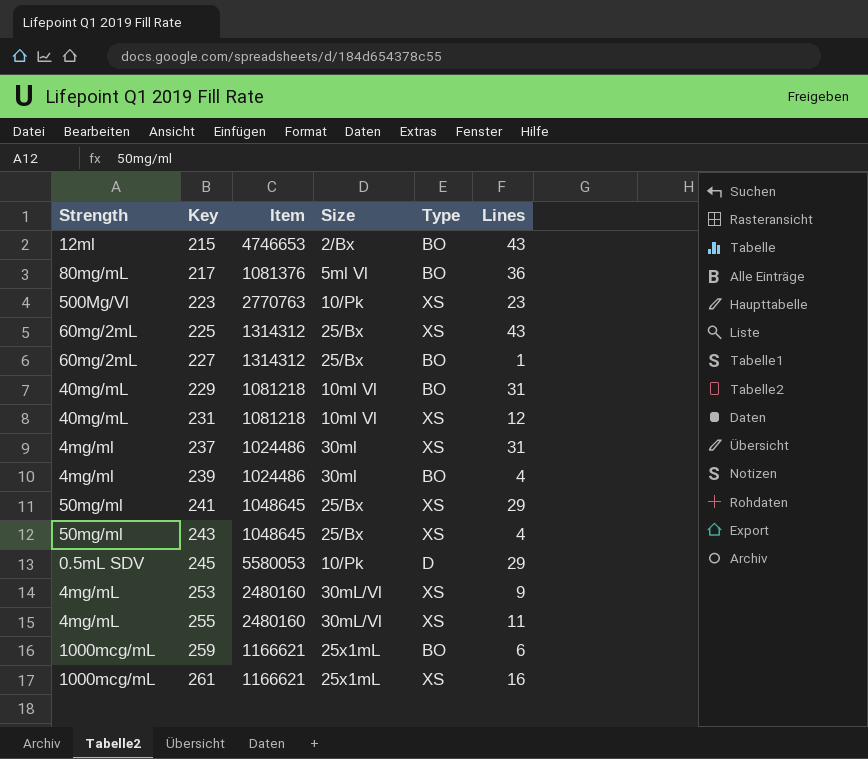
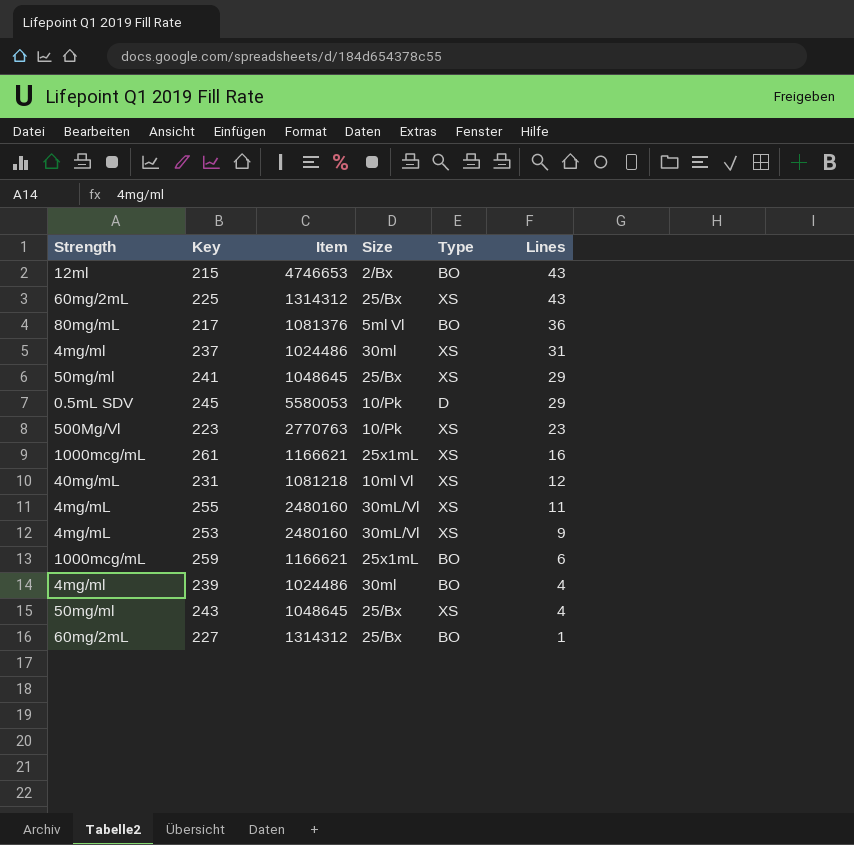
row order: Key ascending -> Lines descending
row 229: 40mg/mL | 1081218 | 10ml Vl | BO | 31 -> none

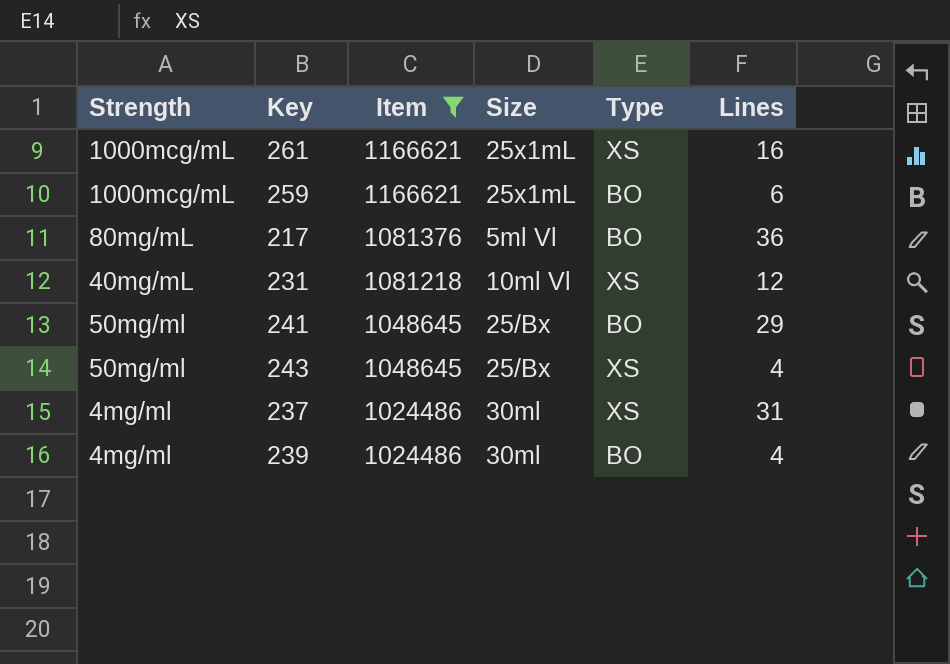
filter: none -> Item <= 1166621
row order: Lines descending -> Item descending
241 | Type: XS -> BO

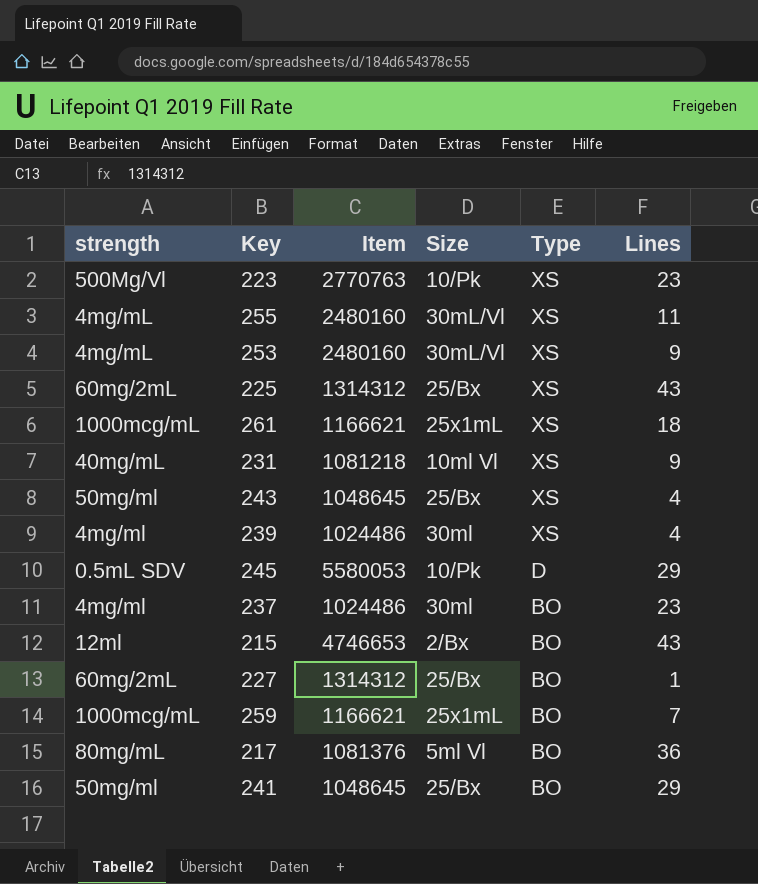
filter: Item <= 1166621 -> none
row order: Item descending -> Type descending
column name: Strength -> strength
261 | Lines: 16 -> 18
231 | Lines: 12 -> 9
239 | Type: BO -> XS
237 | Type: XS -> BO
237 | Lines: 31 -> 23
259 | Lines: 6 -> 7

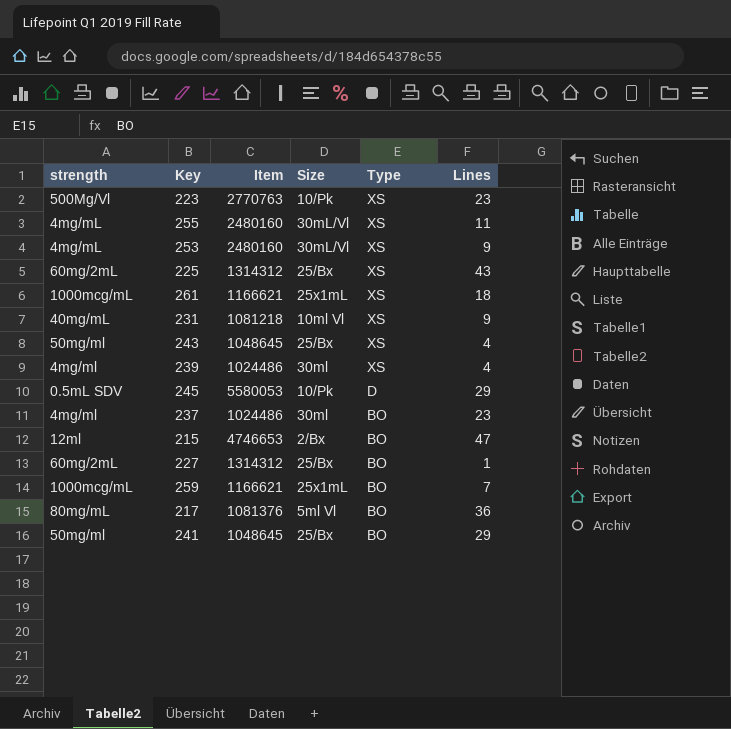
215 | Lines: 43 -> 47

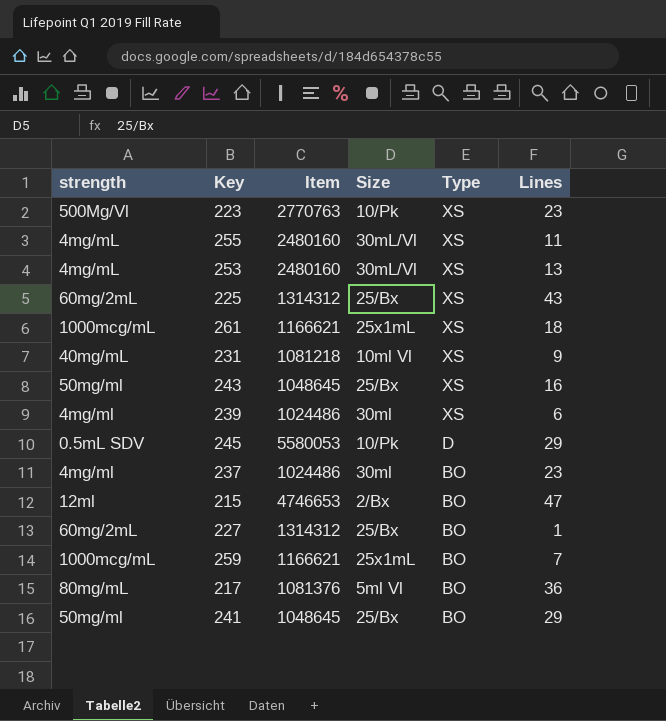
253 | Lines: 9 -> 13
243 | Lines: 4 -> 16
239 | Lines: 4 -> 6

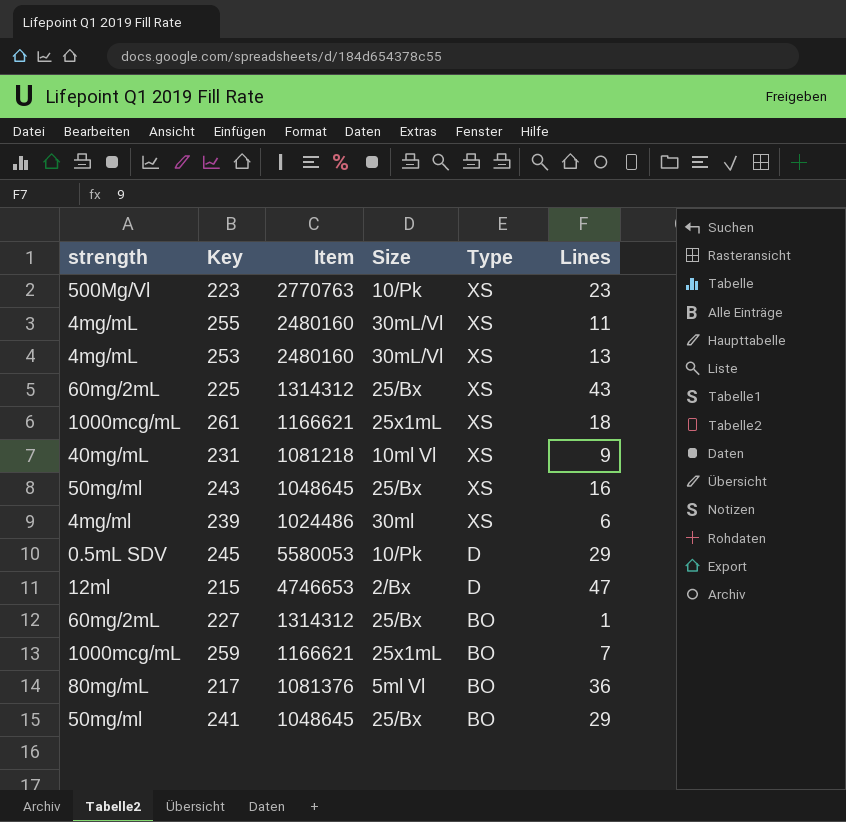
row 237: 4mg/ml | 1024486 | 30ml | BO | 23 -> none
215 | Type: BO -> D

